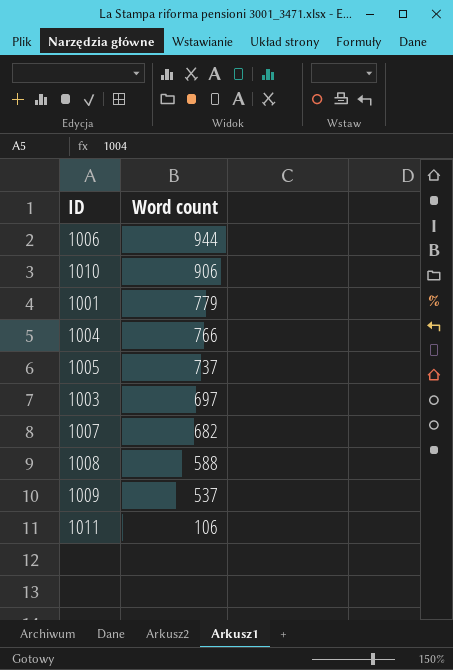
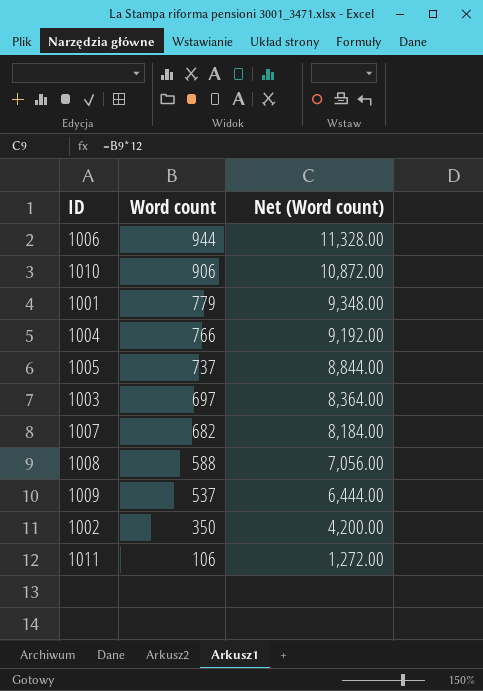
column Net (Word count) | formula: none -> [Word count] * 12
row 1002: none -> 350 | 4,200.00

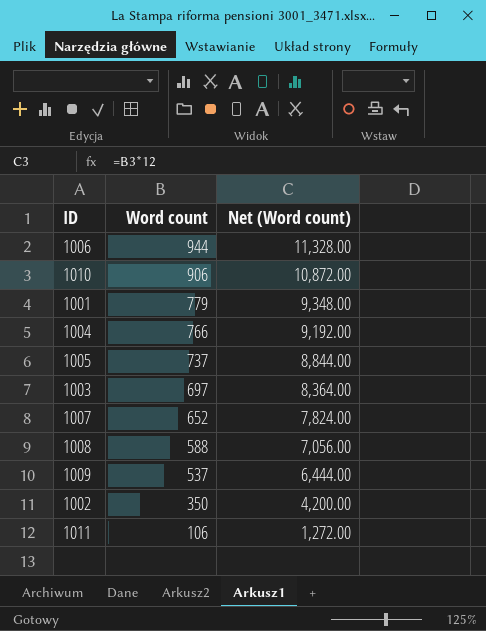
1007 | Word count: 682 -> 652
1007 | Net (Word count): 8,184.00 -> 7,824.00

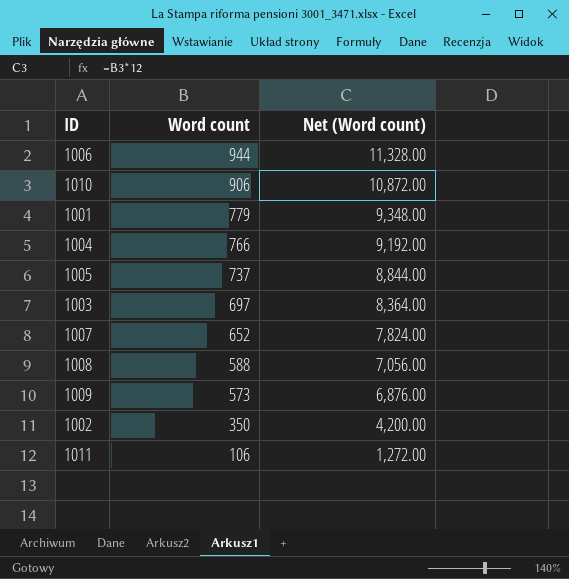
1009 | Word count: 537 -> 573
1009 | Net (Word count): 6,444.00 -> 6,876.00

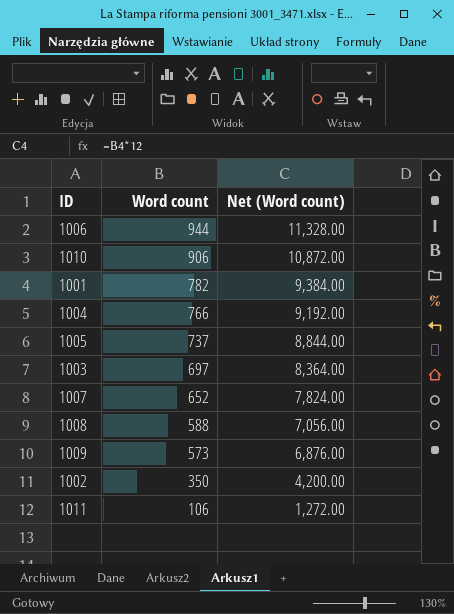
1001 | Word count: 779 -> 782
1001 | Net (Word count): 9,348.00 -> 9,384.00

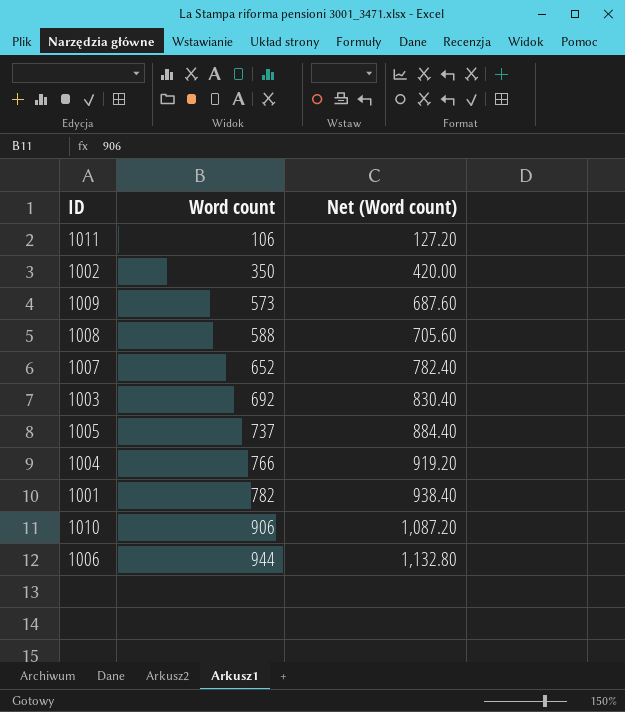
row order: Word count descending -> Word count ascending
column Net (Word count) | formula: [Word count] * 12 -> [Word count] * 1.2
1003 | Word count: 697 -> 692

